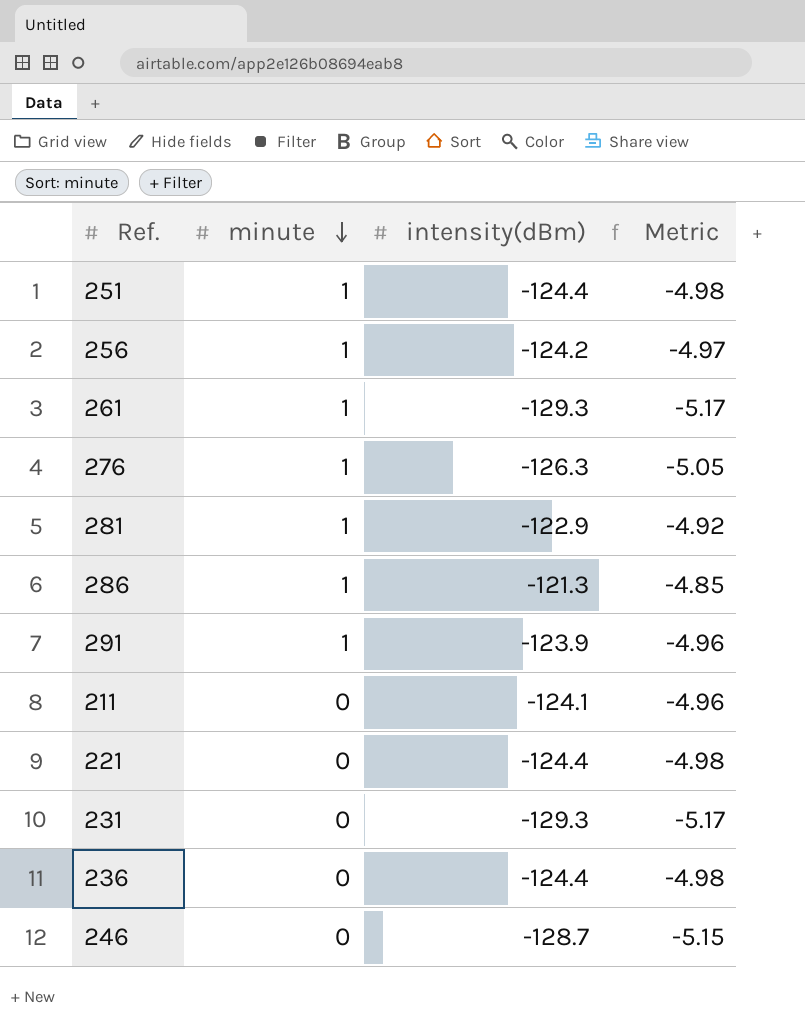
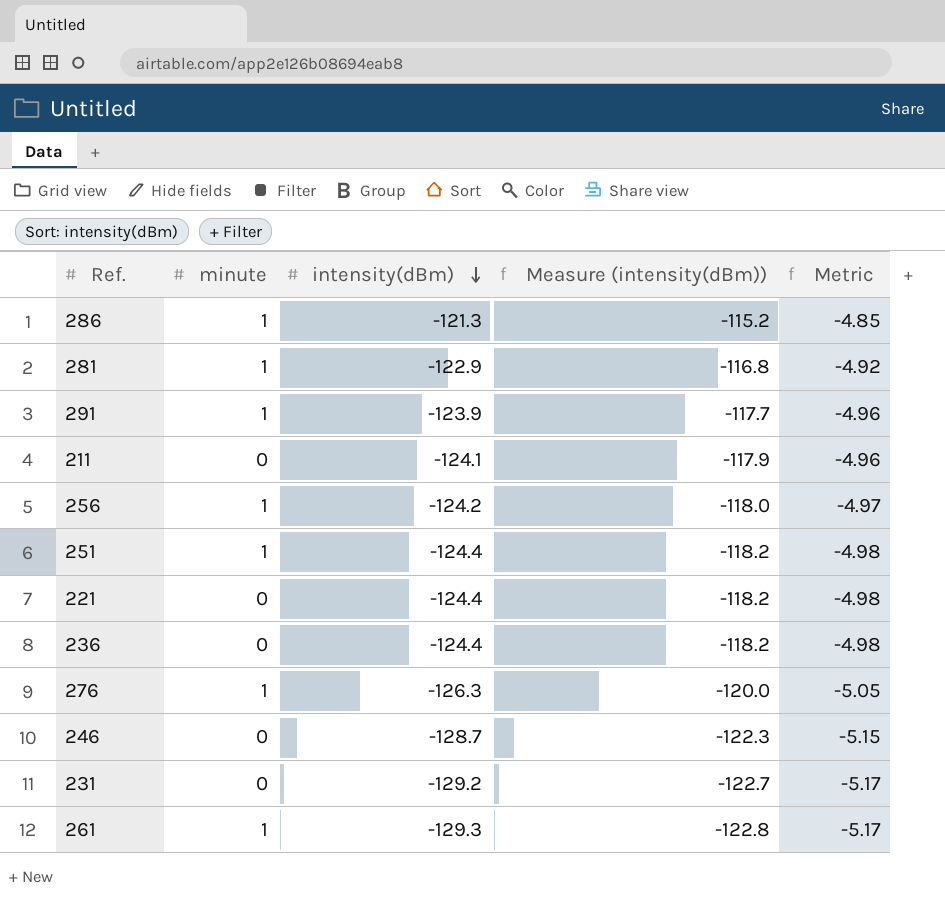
row order: minute descending -> intensity(dBm) descending
column Measure (intensity(dBm)) | formula: none -> [intensity(dBm)] * 0.95
231 | intensity(dBm): -129.3 -> -129.2

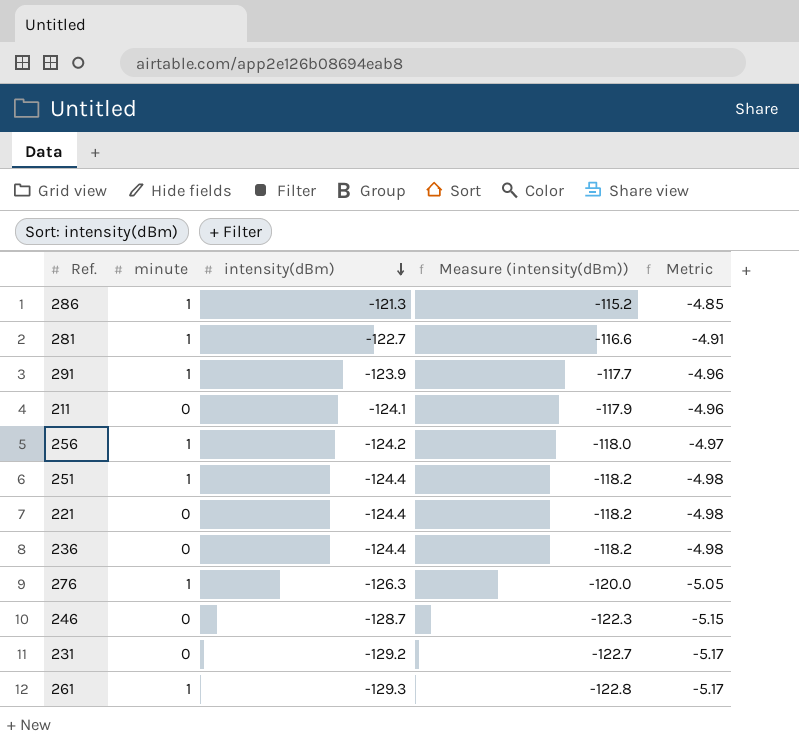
281 | intensity(dBm): -122.9 -> -122.7
281 | Measure (intensity(dBm)): -116.8 -> -116.6
281 | Metric: -4.92 -> -4.91

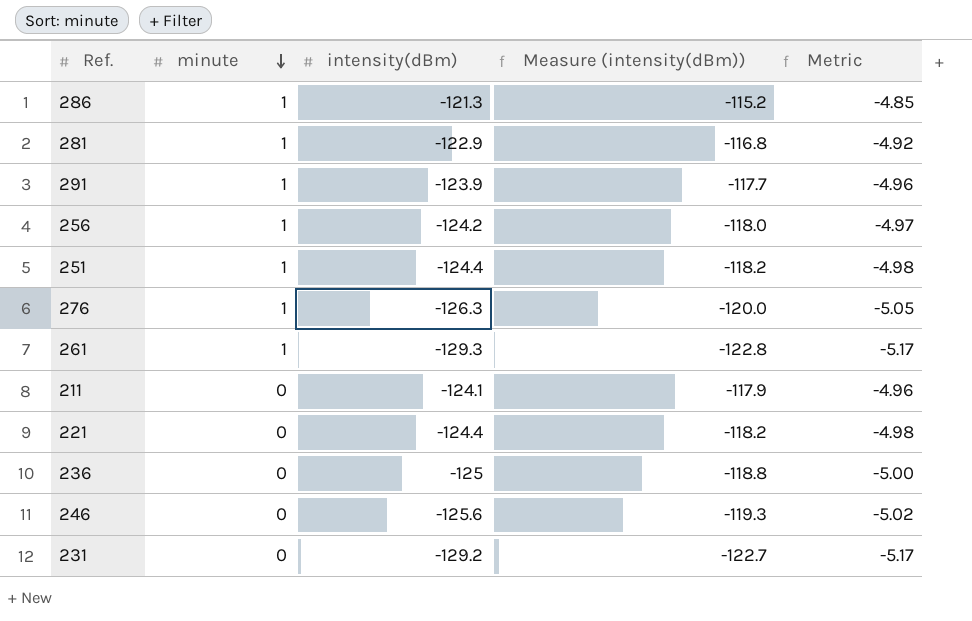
row order: intensity(dBm) descending -> minute descending
281 | intensity(dBm): -122.7 -> -122.9
281 | Measure (intensity(dBm)): -116.6 -> -116.8
281 | Metric: -4.91 -> -4.92
236 | intensity(dBm): -124.4 -> -125
236 | Measure (intensity(dBm)): -118.2 -> -118.8
236 | Metric: -4.98 -> -5.00
246 | intensity(dBm): -128.7 -> -125.6
246 | Measure (intensity(dBm)): -122.3 -> -119.3
246 | Metric: -5.15 -> -5.02

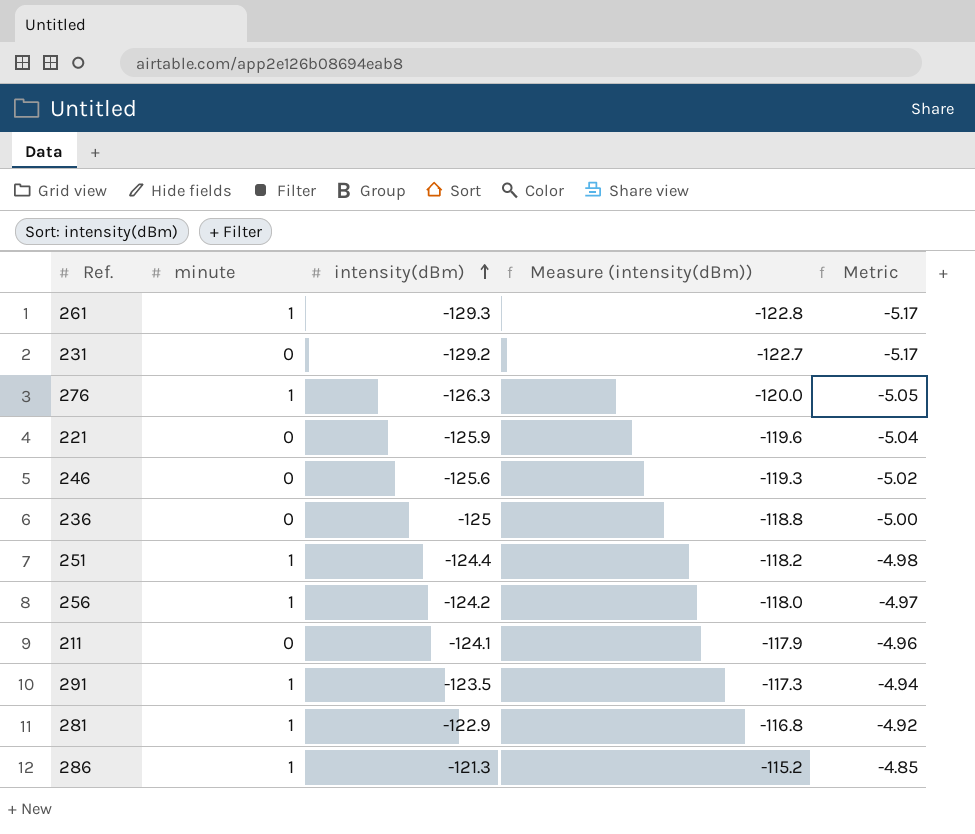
row order: minute descending -> intensity(dBm) ascending
221 | intensity(dBm): -124.4 -> -125.9
221 | Measure (intensity(dBm)): -118.2 -> -119.6
221 | Metric: -4.98 -> -5.04
291 | intensity(dBm): -123.9 -> -123.5
291 | Measure (intensity(dBm)): -117.7 -> -117.3
291 | Metric: -4.96 -> -4.94

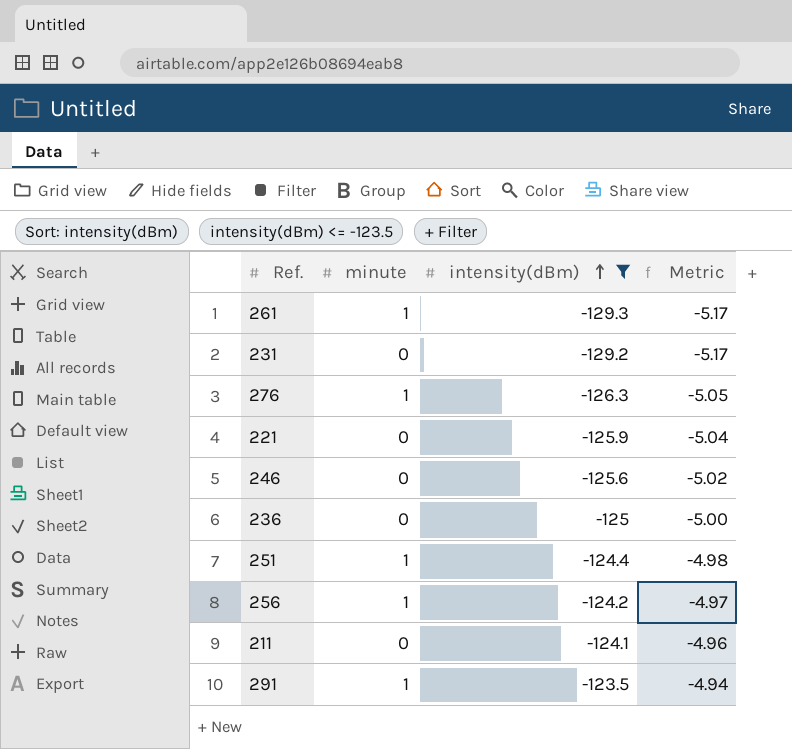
filter: none -> intensity(dBm) <= -123.5
column Measure (intensity(dBm)) | formula: [intensity(dBm)] * 0.95 -> none

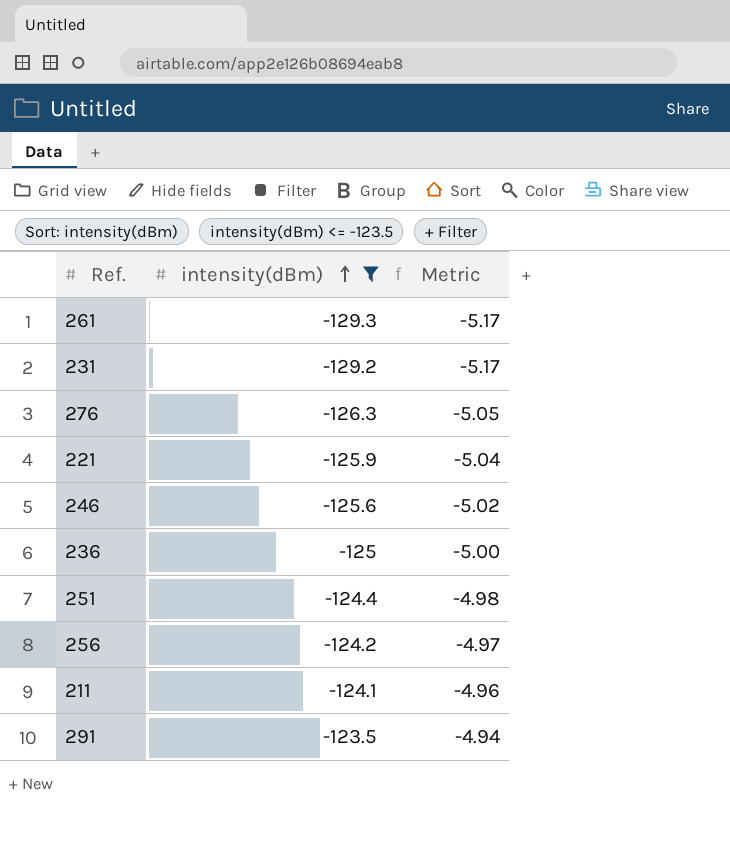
column minute | position: 2 -> none

